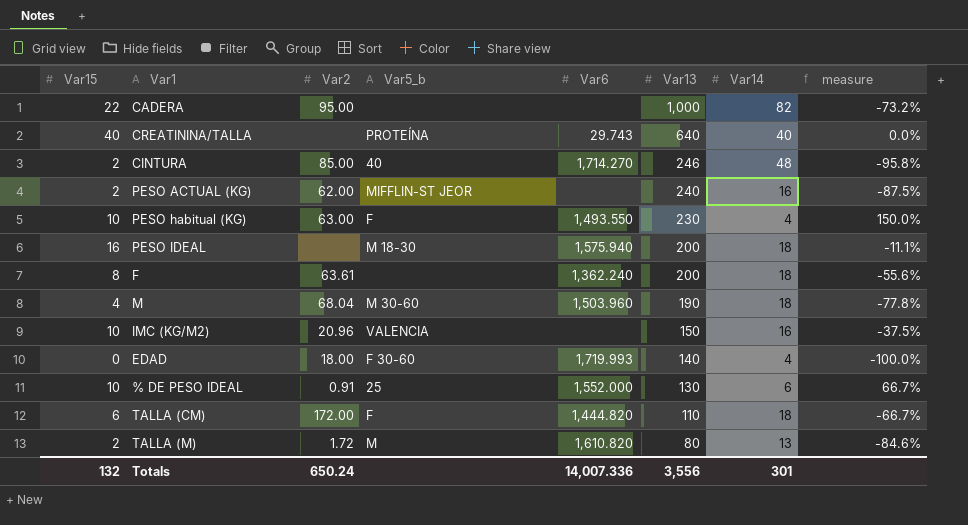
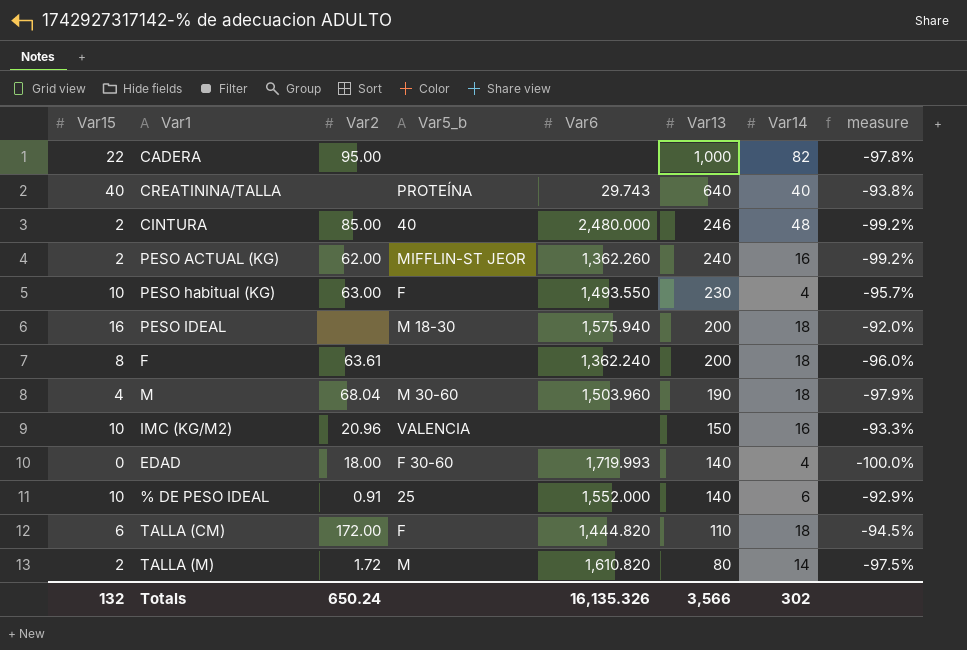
column measure | formula: ([Var15] - [Var14]) / [Var14] -> ([Var15] - [Var13]) / [Var13]
CINTURA | Var6: 1,714.270 -> 2,480.000
PESO ACTUAL (KG) | Var6: none -> 1,362.260
% DE PESO IDEAL | Var13: 130 -> 140
TALLA (M) | Var14: 13 -> 14
Totals | Var6: 14,007.336 -> 16,135.326
Totals | Var13: 3,556 -> 3,566
Totals | Var14: 301 -> 302

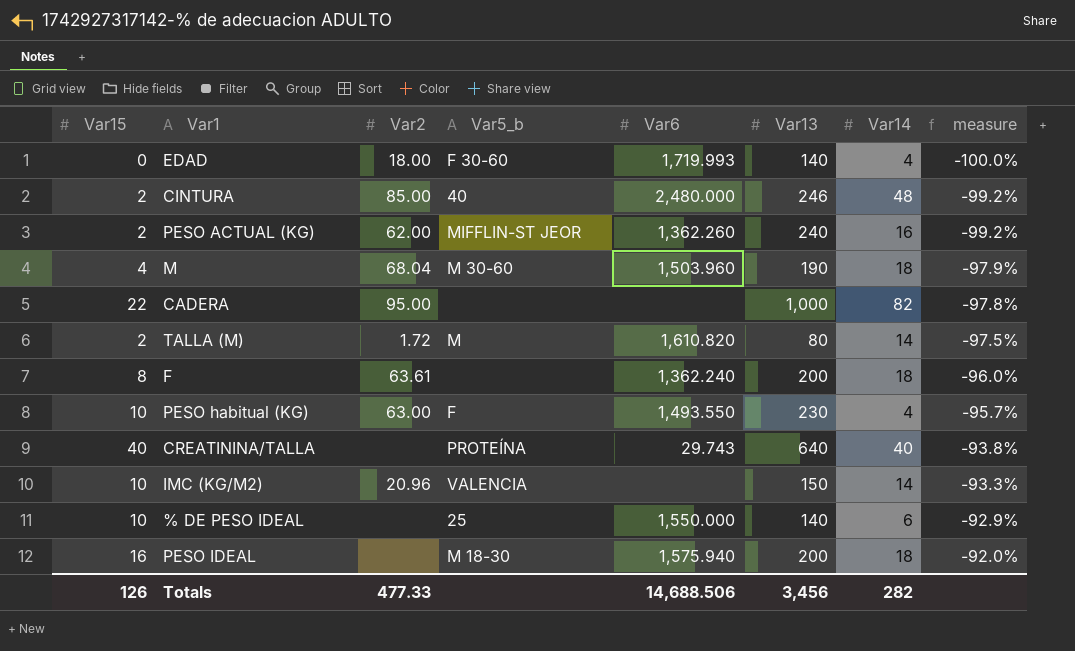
row order: Var13 descending -> measure ascending
row TALLA (CM): 6 | 172.00 | F | 1,444.820 | 110 | 18 | -94.5% -> none
IMC (KG/M2) | Var14: 16 -> 14
% DE PESO IDEAL | Var2: 0.91 -> none
% DE PESO IDEAL | Var6: 1,552.000 -> 1,550.000
Totals | Var15: 132 -> 126
Totals | Var2: 650.24 -> 477.33
Totals | Var6: 16,135.326 -> 14,688.506
Totals | Var13: 3,566 -> 3,456
Totals | Var14: 302 -> 282

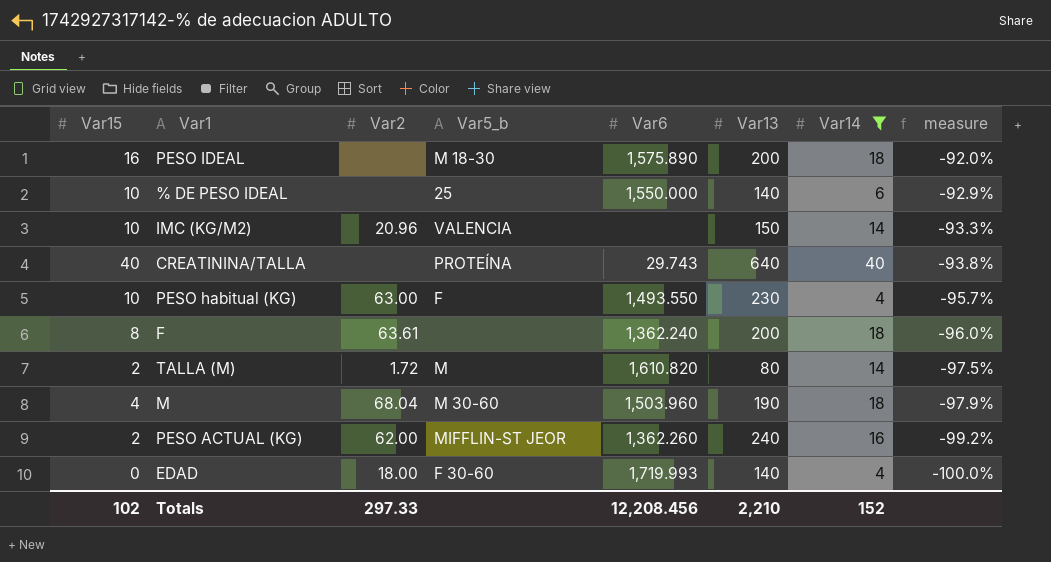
filter: none -> Var14 <= 40
row order: measure ascending -> measure descending
PESO IDEAL | Var6: 1,575.940 -> 1,575.890
Totals | Var15: 126 -> 102
Totals | Var2: 477.33 -> 297.33
Totals | Var6: 14,688.506 -> 12,208.456
Totals | Var13: 3,456 -> 2,210
Totals | Var14: 282 -> 152

